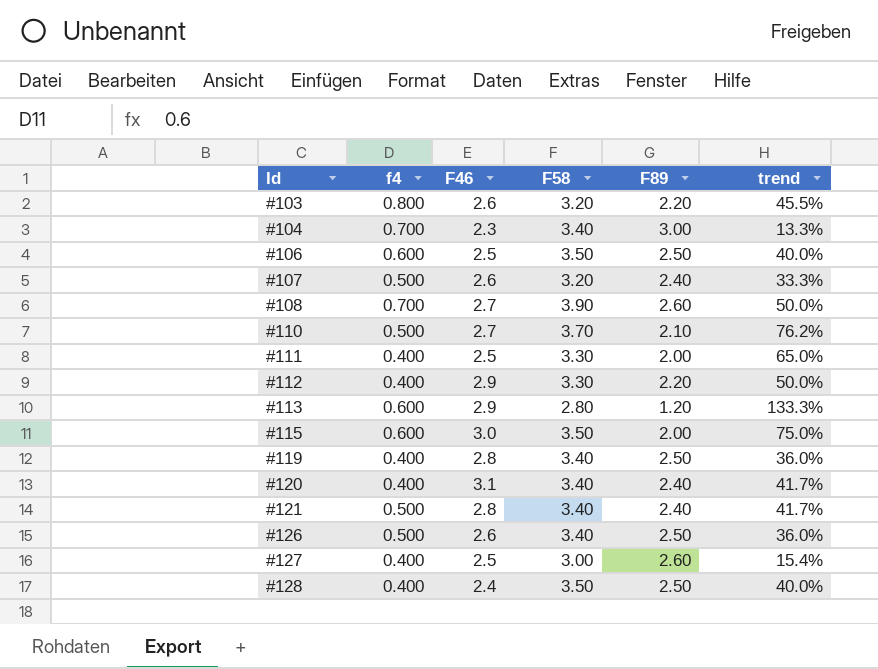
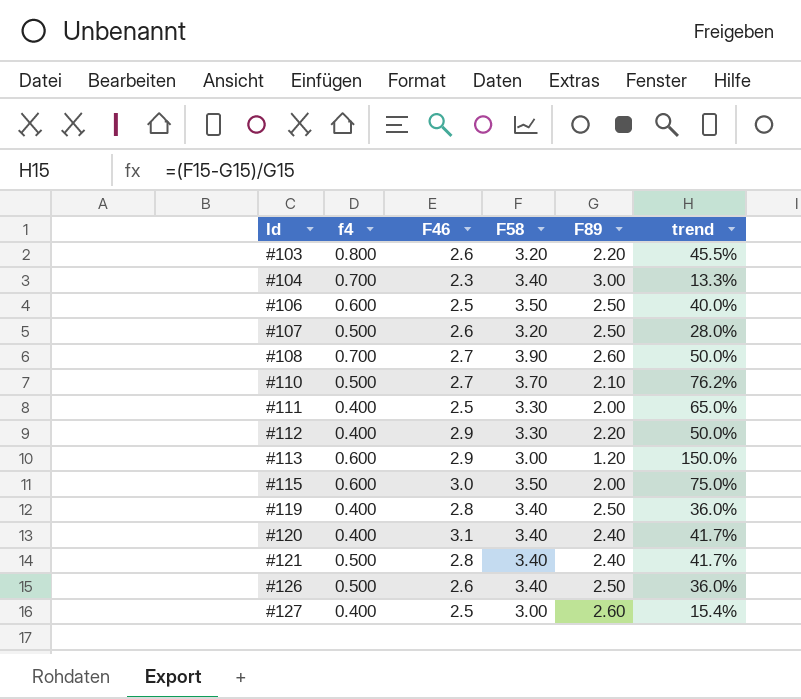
row #128: 0.400 | 2.4 | 3.50 | 2.50 | 40.0% -> none
#107 | F89: 2.40 -> 2.50
#107 | trend: 33.3% -> 28.0%
#113 | F58: 2.80 -> 3.00
#113 | trend: 133.3% -> 150.0%

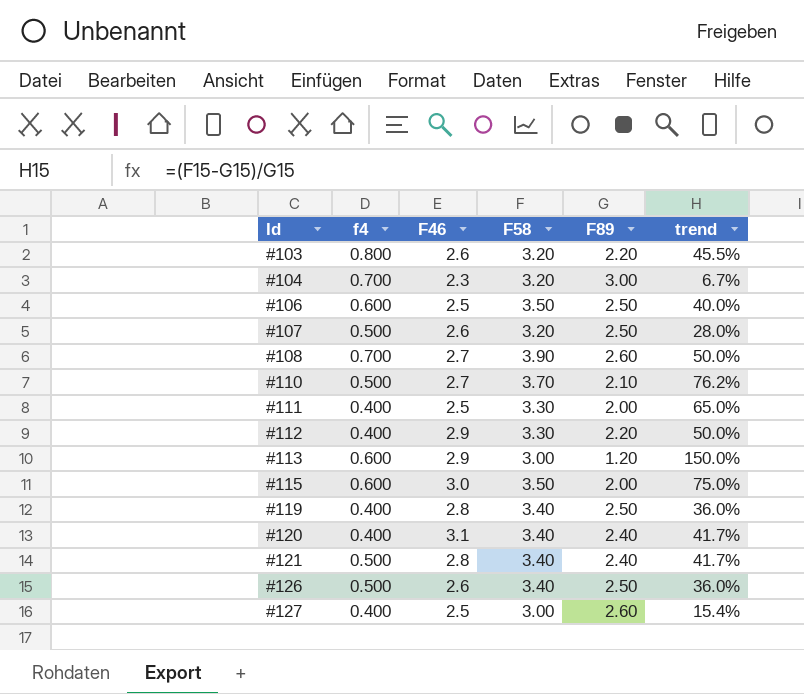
#104 | F58: 3.40 -> 3.20
#104 | trend: 13.3% -> 6.7%

